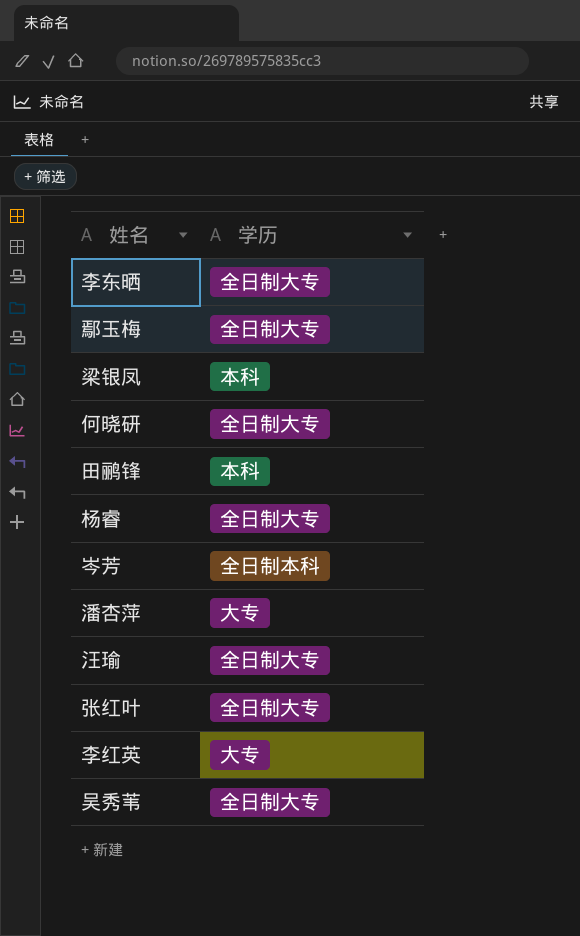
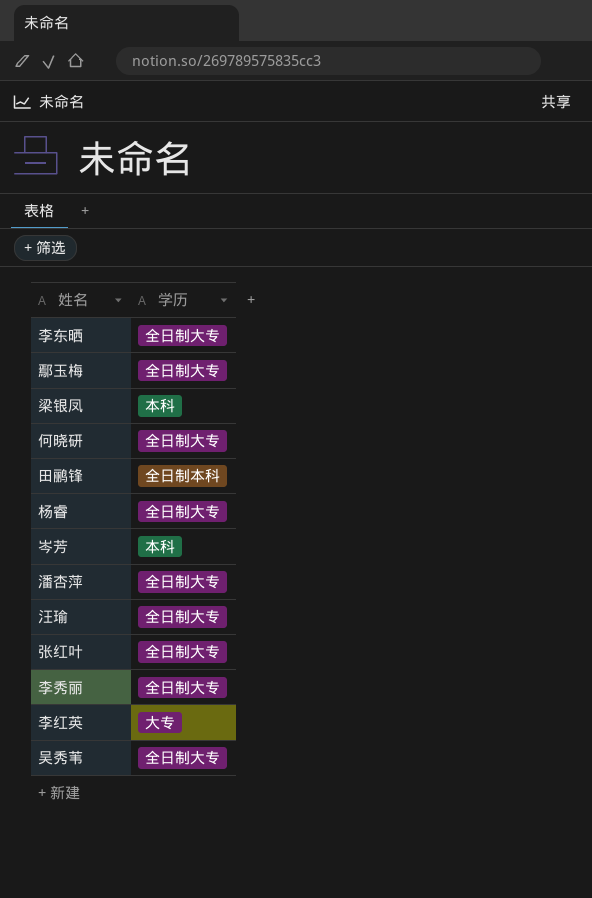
田鹂锋 | 学历: 本科 -> 全日制本科
岑芳 | 学历: 全日制本科 -> 本科
潘杏萍 | 学历: 大专 -> 全日制大专
row 李秀丽: none -> 全日制大专

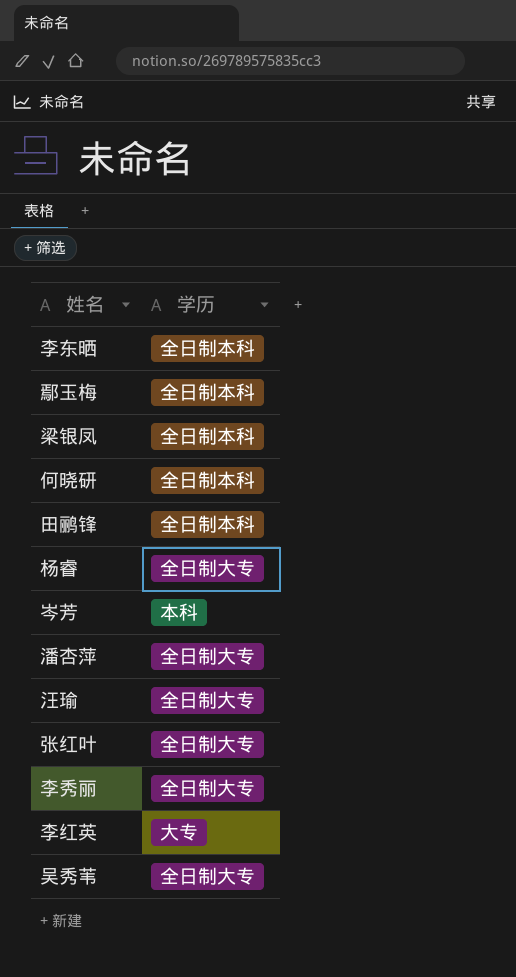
李东晒 | 学历: 全日制大专 -> 全日制本科
鄢玉梅 | 学历: 全日制大专 -> 全日制本科
梁银凤 | 学历: 本科 -> 全日制本科
何晓研 | 学历: 全日制大专 -> 全日制本科

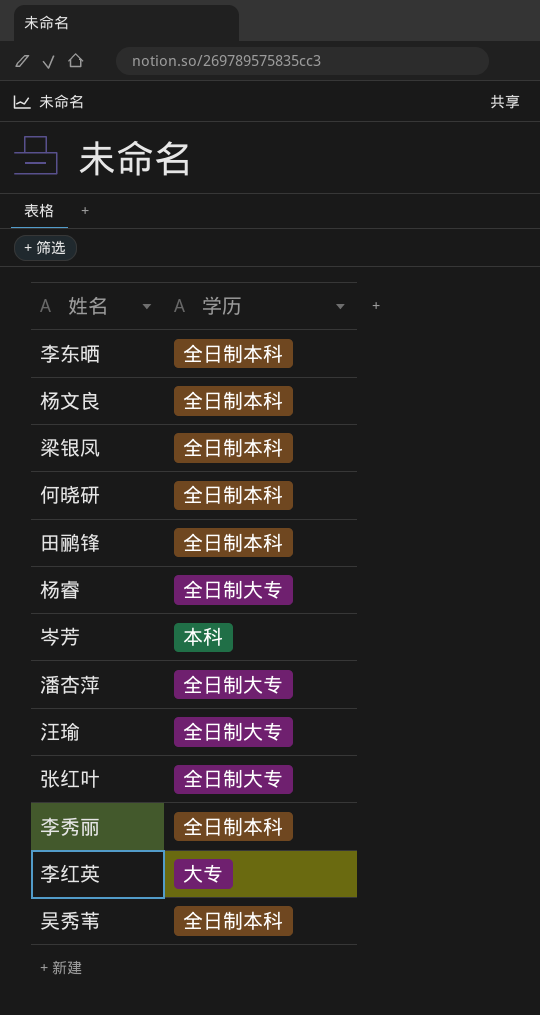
row 鄢玉梅: 全日制本科 -> none
row 杨文良: none -> 全日制本科
李秀丽 | 学历: 全日制大专 -> 全日制本科
吴秀苇 | 学历: 全日制大专 -> 全日制本科

